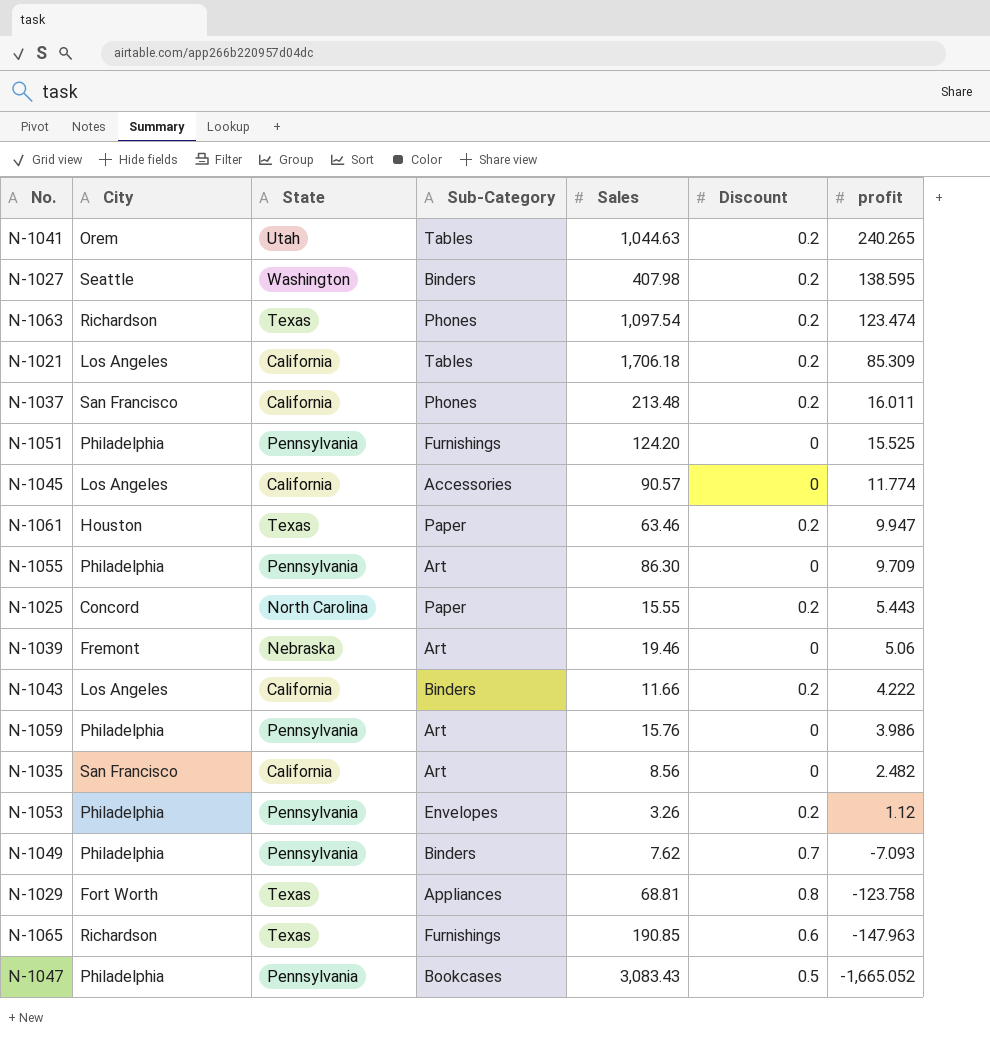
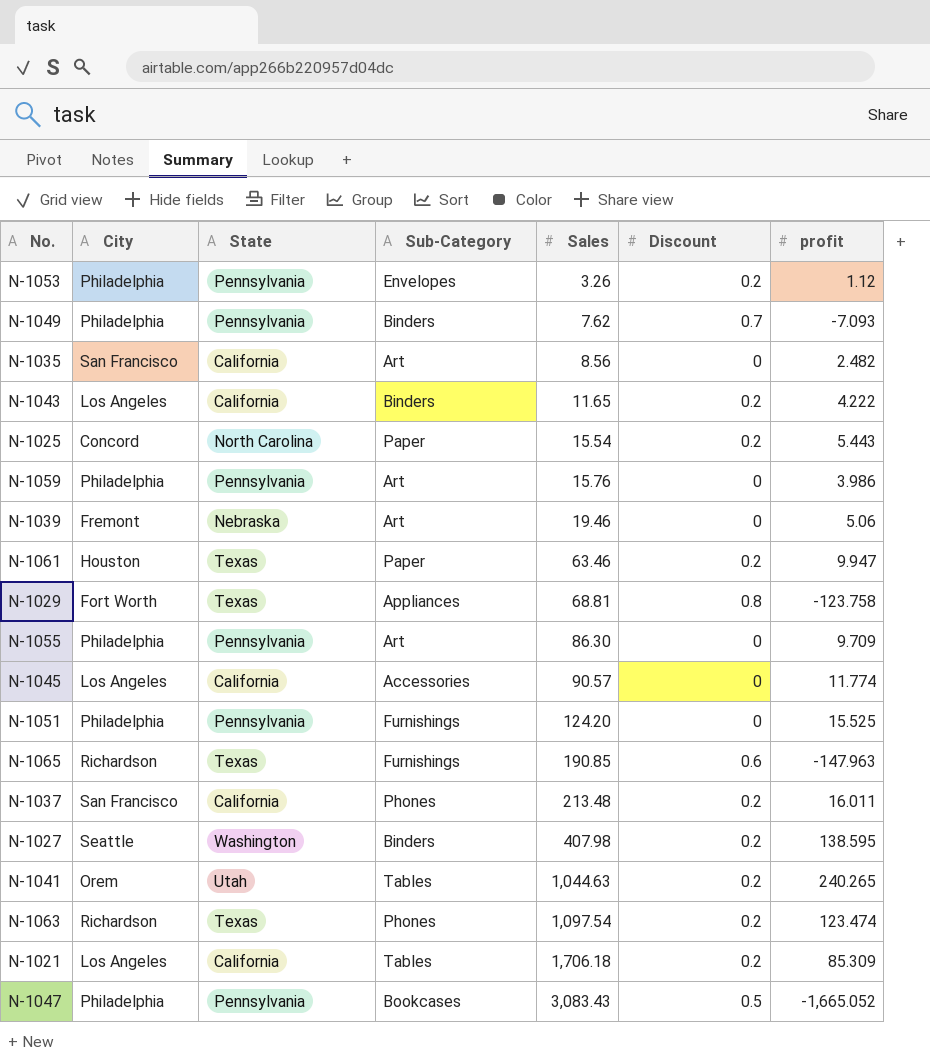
row order: profit descending -> Sales ascending
N-1043 | Sales: 11.66 -> 11.65
N-1025 | Sales: 15.55 -> 15.54

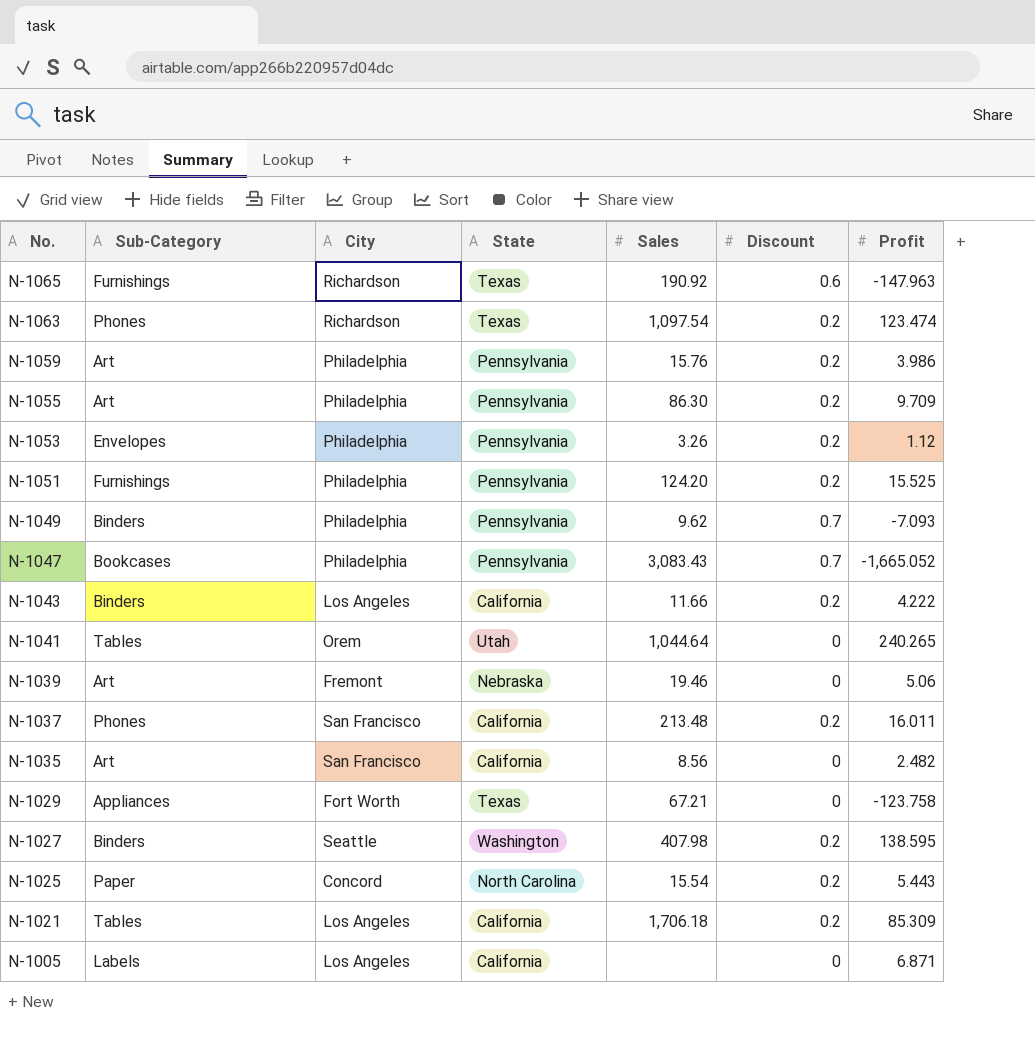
row order: Sales ascending -> No. descending
column Sub-Category | position: 4 -> 2
column name: profit -> Profit
row N-1061: Houston | Texas | Paper | 63.46 | 0.2 | 9.947 -> none
row N-1045: Los Angeles | California | Accessories | 90.57 | 0 | 11.774 -> none
N-1065 | Sales: 190.85 -> 190.92
N-1059 | Discount: 0 -> 0.2
N-1055 | Discount: 0 -> 0.2
N-1051 | Discount: 0 -> 0.2
N-1049 | Sales: 7.62 -> 9.62
N-1047 | Discount: 0.5 -> 0.7
N-1043 | Sales: 11.65 -> 11.66
N-1041 | Sales: 1,044.63 -> 1,044.64
N-1041 | Discount: 0.2 -> 0
N-1029 | Sales: 68.81 -> 67.21
N-1029 | Discount: 0.8 -> 0
row N-1005: none -> Labels | Los Angeles | California | none | 0 | 6.871

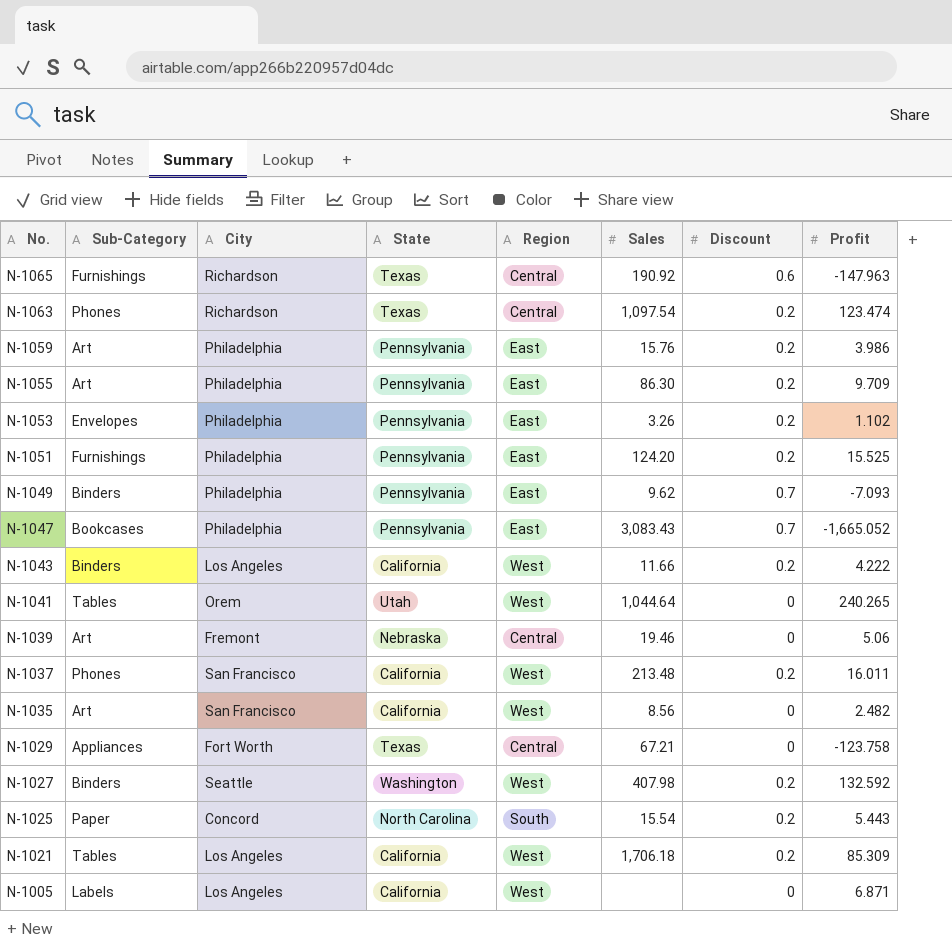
column Region | position: none -> 5
N-1053 | Profit: 1.12 -> 1.102
N-1027 | Profit: 138.595 -> 132.592

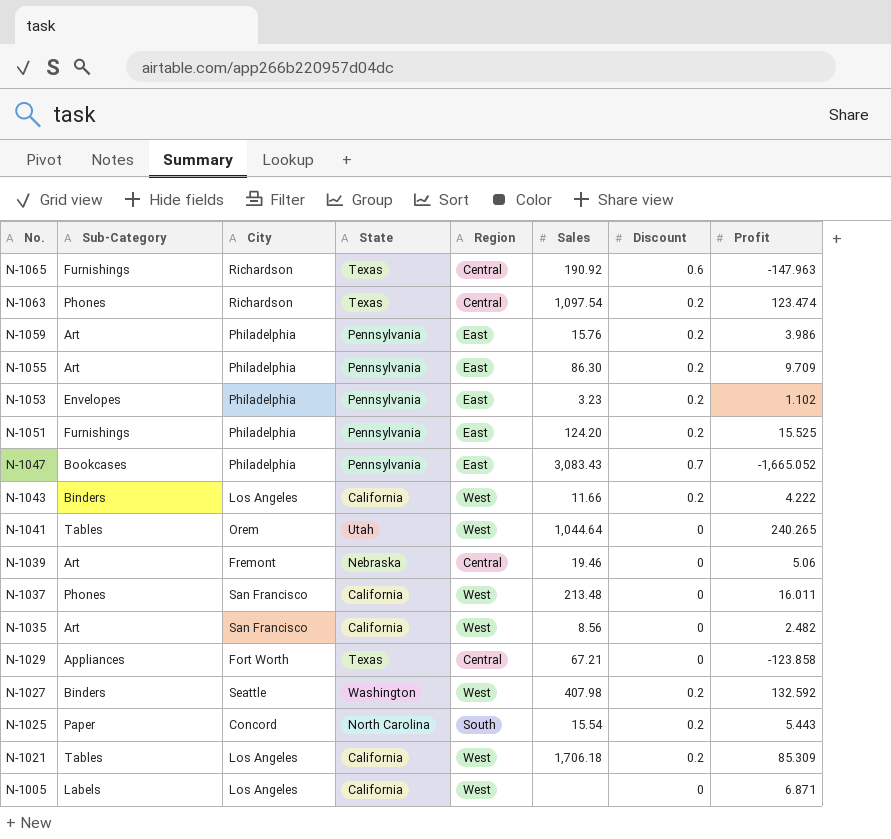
row N-1049: Binders | Philadelphia | Pennsylvania | East | 9.62 | 0.7 | -7.093 -> none
N-1053 | Sales: 3.26 -> 3.23
N-1037 | Discount: 0.2 -> 0
N-1029 | Profit: -123.758 -> -123.858

